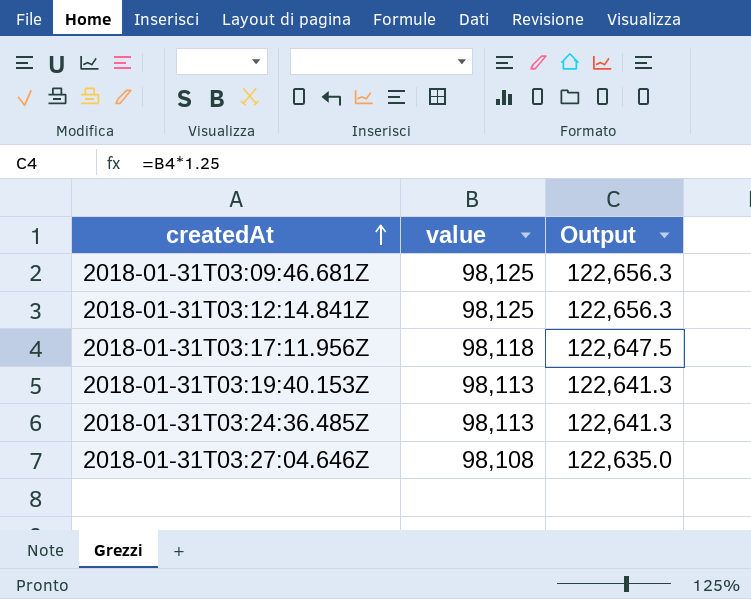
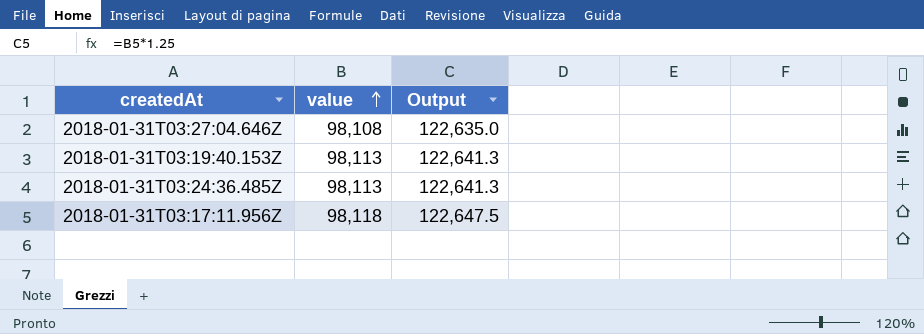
row order: createdAt ascending -> value ascending
row 2018-01-31T03:09:46.681Z: 98,125 | 122,656.3 -> none
row 2018-01-31T03:12:14.841Z: 98,125 | 122,656.3 -> none

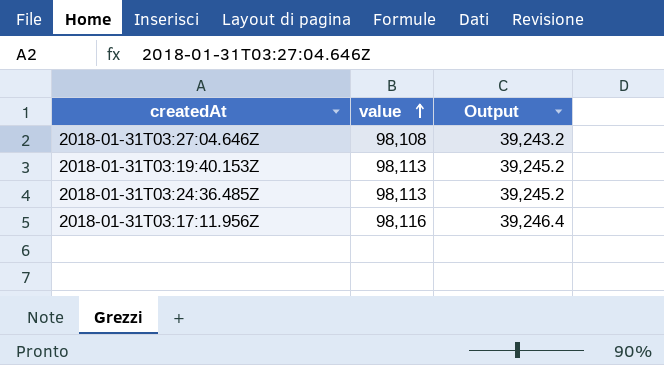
column Output | formula: [value] * 1.25 -> [value] * 0.4
2018-01-31T03:17:11.956Z | value: 98,118 -> 98,116

